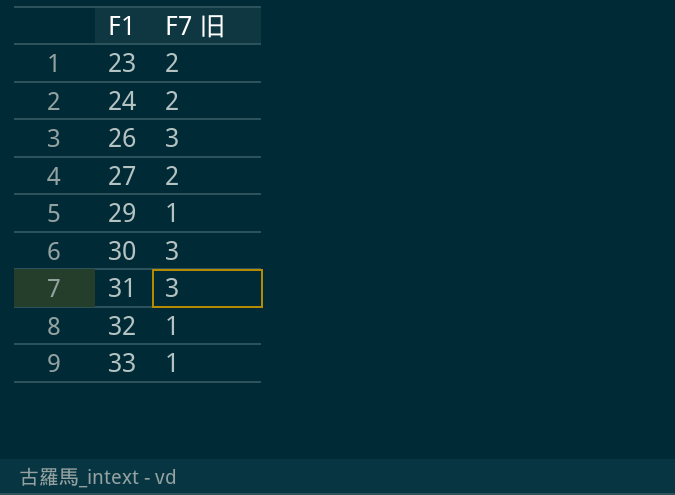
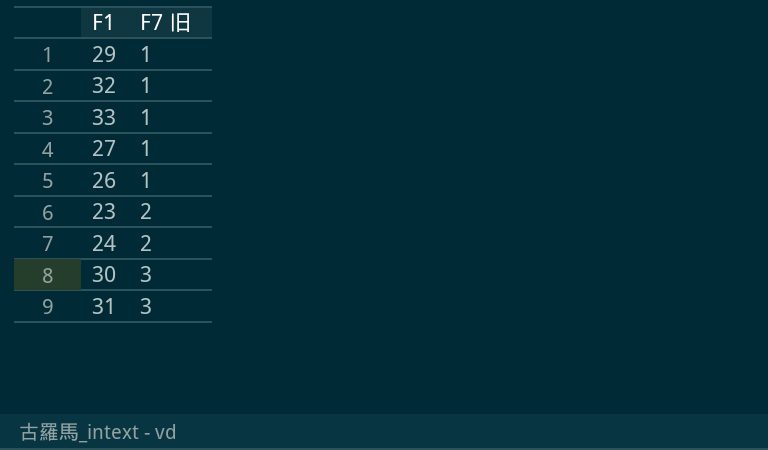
row order: F1 ascending -> F7 旧 ascending
27 | F7 旧: 2 -> 1
26 | F7 旧: 3 -> 1

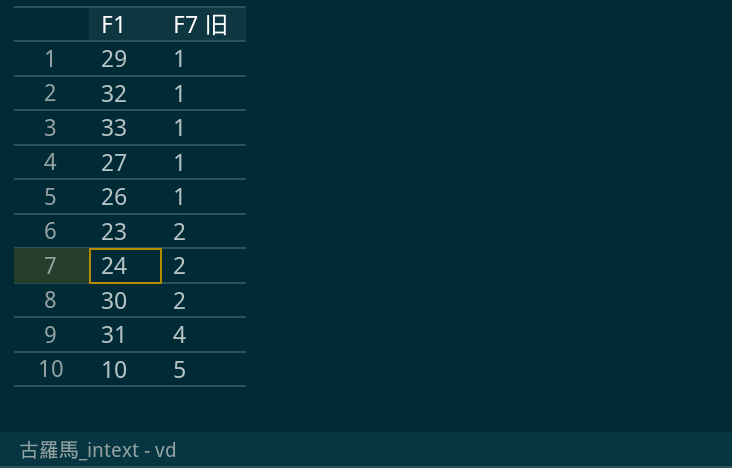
30 | F7 旧: 3 -> 2
31 | F7 旧: 3 -> 4
row 10: none -> 5

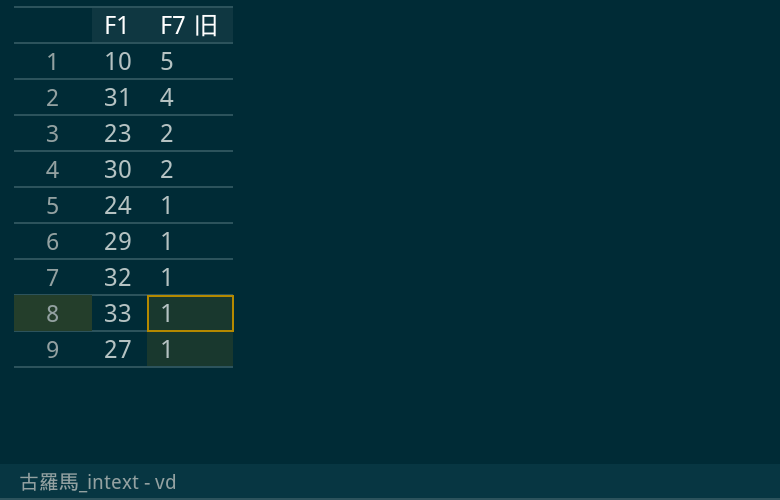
row order: F7 旧 ascending -> F7 旧 descending
row 26: 1 -> none
24 | F7 旧: 2 -> 1

